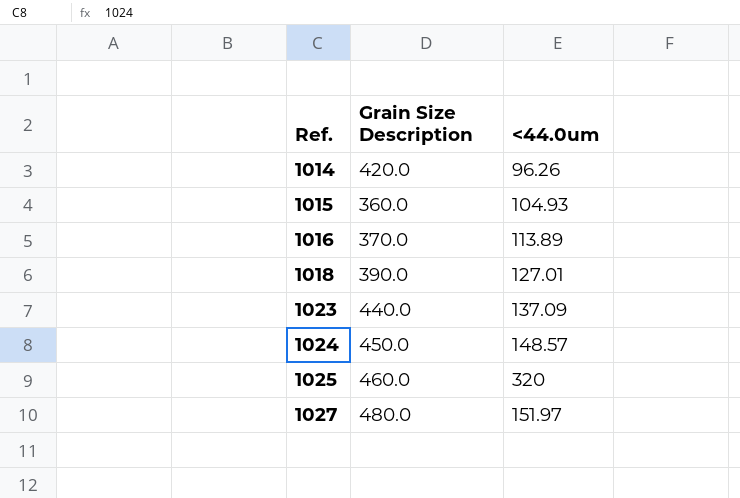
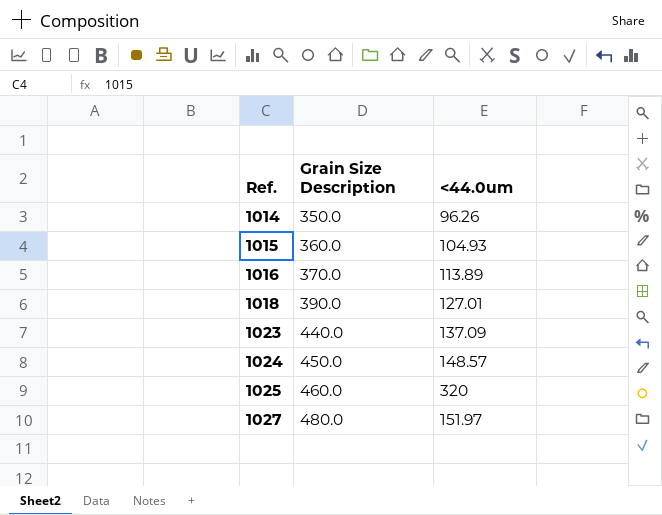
1014 | Grain Size Description: 420.0 -> 350.0

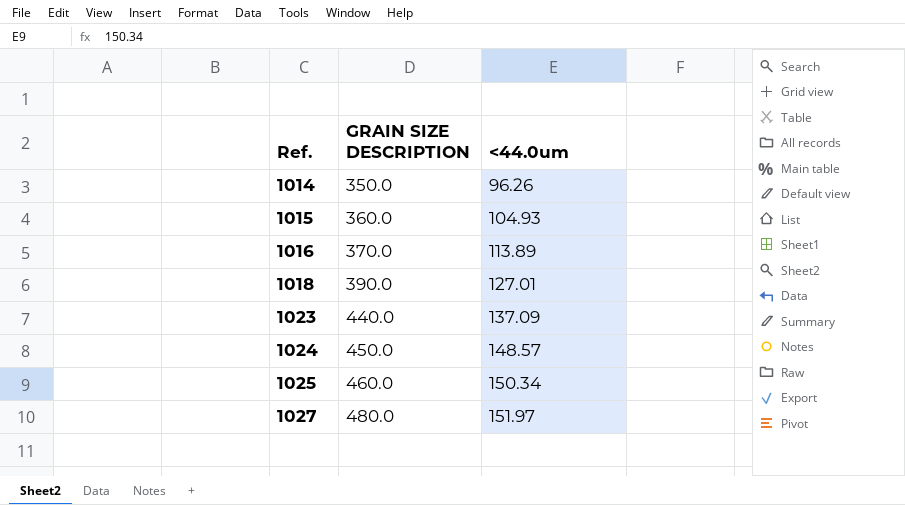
column name: Grain Size Description -> GRAIN SIZE DESCRIPTION
1025 | <44.0um: 320 -> 150.34

